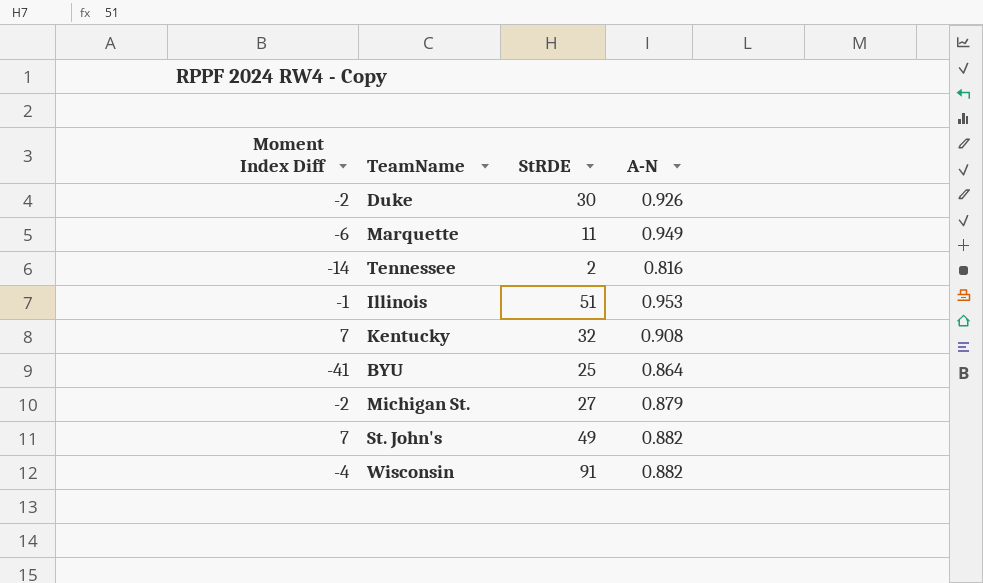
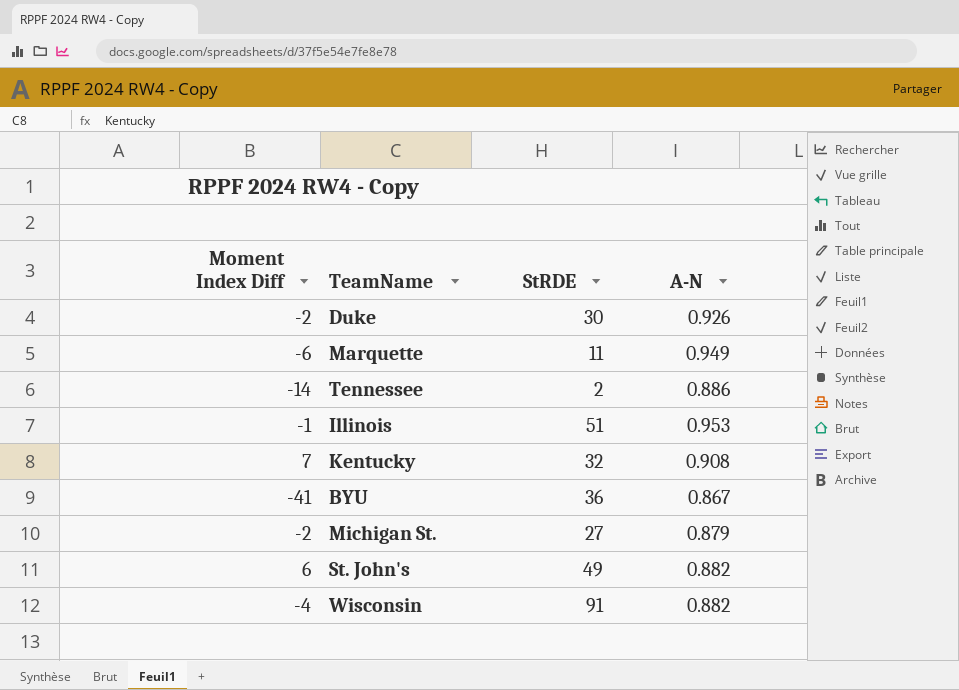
Tennessee | A-N: 0.816 -> 0.886
BYU | StRDE: 25 -> 36
BYU | A-N: 0.864 -> 0.867
St. John's | Moment Index Diff: 7 -> 6

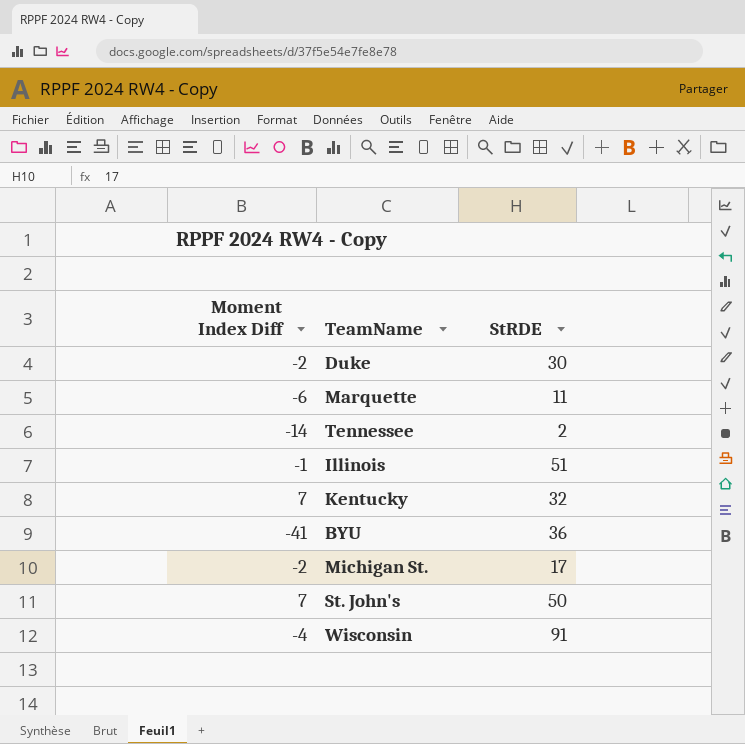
column A-N | position: 4 -> none
Michigan St. | StRDE: 27 -> 17
St. John's | Moment Index Diff: 6 -> 7
St. John's | StRDE: 49 -> 50

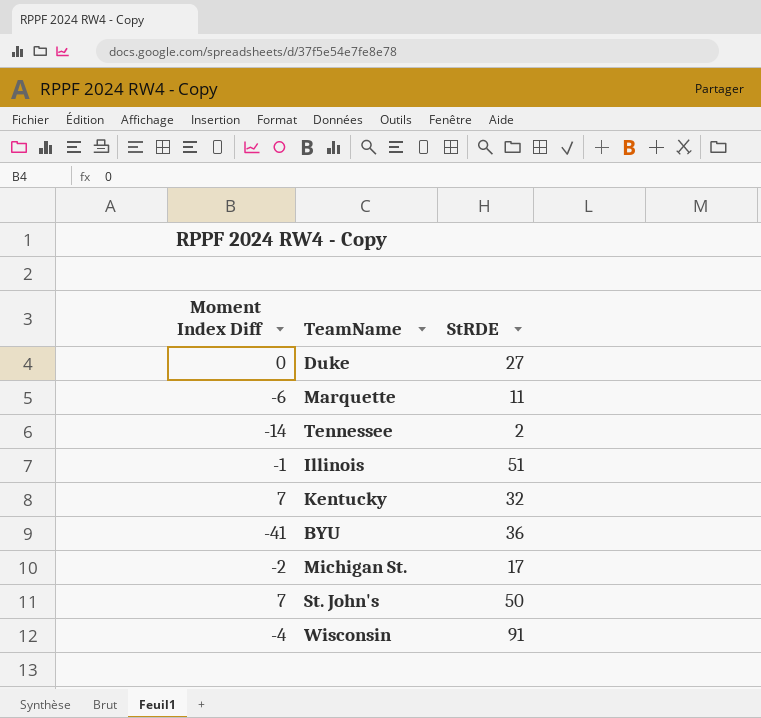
Duke | Moment Index Diff: -2 -> 0
Duke | StRDE: 30 -> 27

